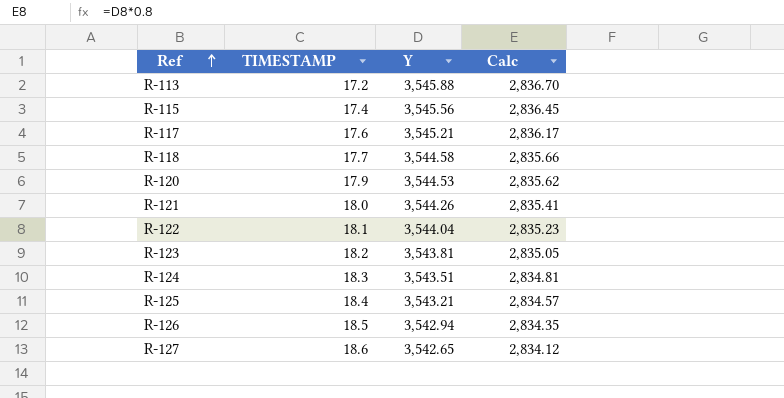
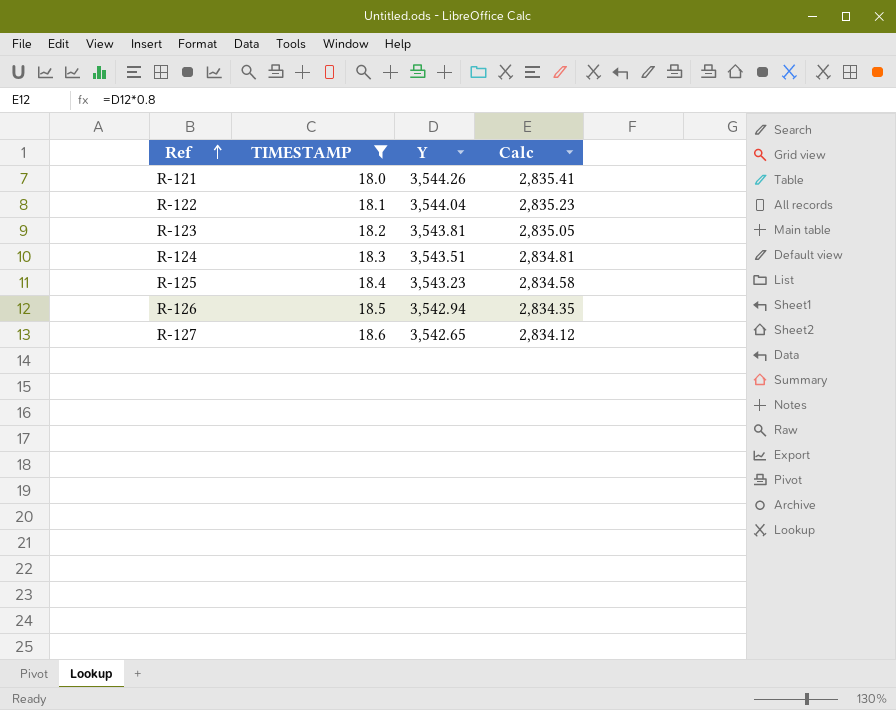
filter: none -> TIMESTAMP >= 18.0
R-125 | Y: 3,543.21 -> 3,543.23
R-125 | Calc: 2,834.57 -> 2,834.58

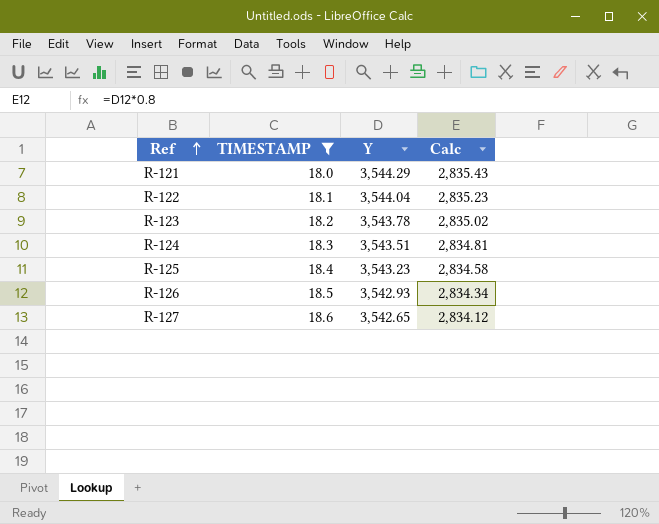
R-121 | Y: 3,544.26 -> 3,544.29
R-121 | Calc: 2,835.41 -> 2,835.43
R-123 | Y: 3,543.81 -> 3,543.78
R-123 | Calc: 2,835.05 -> 2,835.02
R-126 | Y: 3,542.94 -> 3,542.93
R-126 | Calc: 2,834.35 -> 2,834.34

